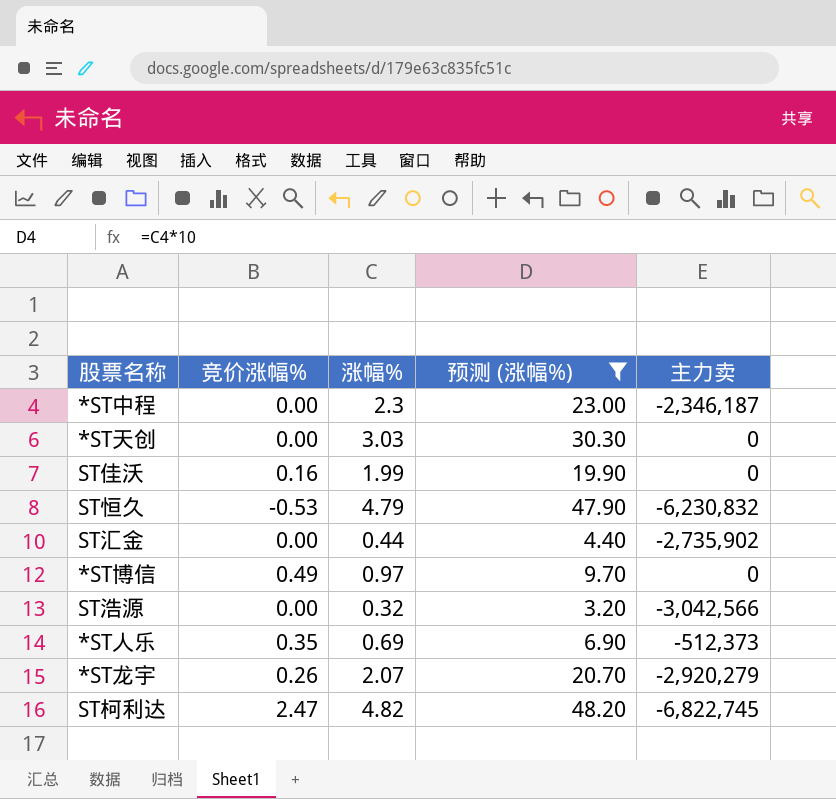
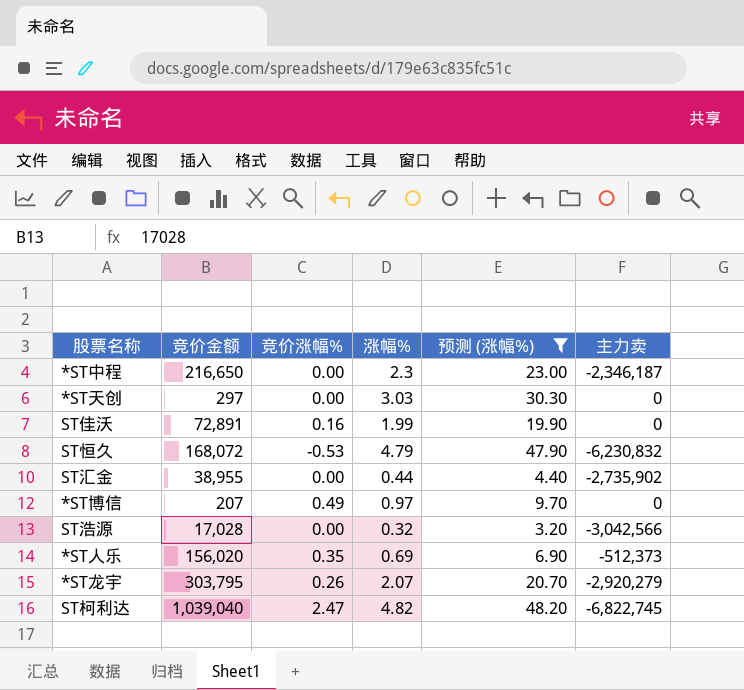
column 竞价金额 | position: none -> 2

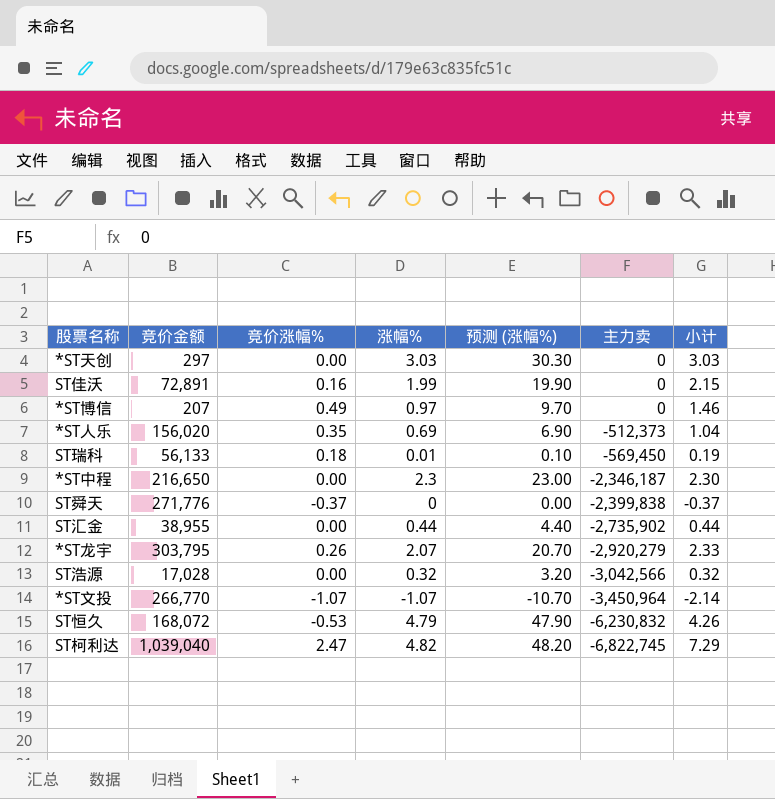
filter: 预测 (涨幅%) >= 3.20 -> none
row order: none -> 主力卖 descending
column 小计 | formula: none -> [竞价涨幅%] + [涨幅%]

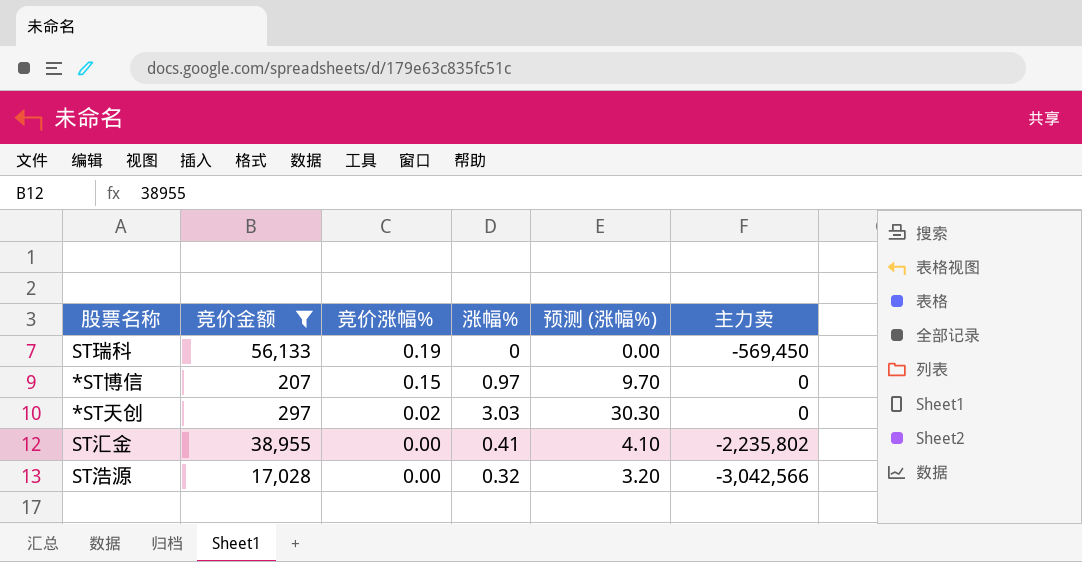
filter: none -> 竞价金额 <= 56,133
row order: 主力卖 descending -> 竞价涨幅% descending
column 小计 | formula: [竞价涨幅%] + [涨幅%] -> none
ST瑞科 | 竞价涨幅%: 0.18 -> 0.19
ST瑞科 | 涨幅%: 0.01 -> 0
ST瑞科 | 预测 (涨幅%): 0.10 -> 0.00
*ST博信 | 竞价涨幅%: 0.49 -> 0.15
*ST天创 | 竞价涨幅%: 0.00 -> 0.02
ST汇金 | 涨幅%: 0.44 -> 0.41
ST汇金 | 预测 (涨幅%): 4.40 -> 4.10
ST汇金 | 主力卖: -2,735,902 -> -2,235,802

